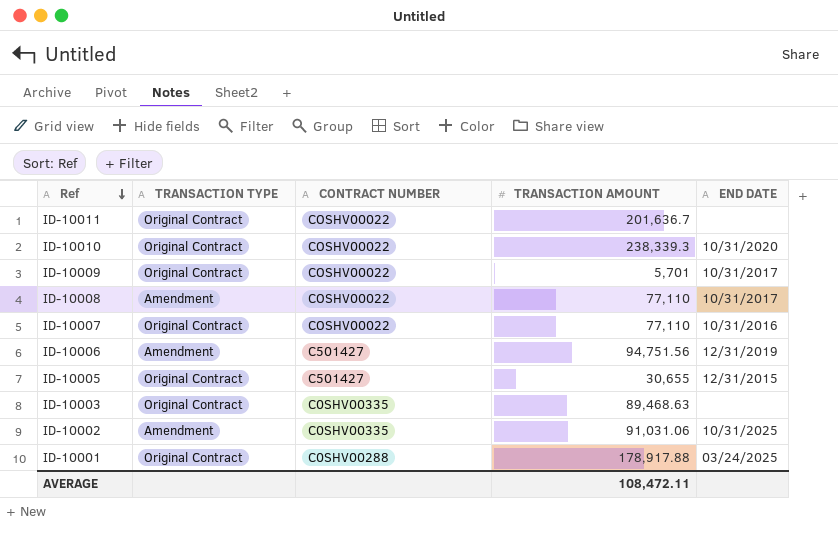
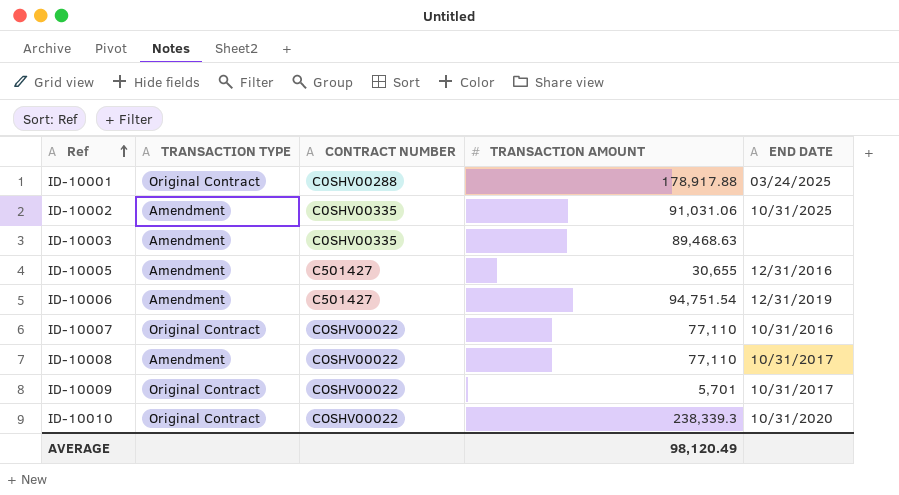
row order: Ref descending -> Ref ascending
row ID-10011: Original Contract | COSHV00022 | 201,636.7 | none -> none
ID-10003 | TRANSACTION TYPE: Original Contract -> Amendment
ID-10005 | TRANSACTION TYPE: Original Contract -> Amendment
ID-10005 | END DATE: 12/31/2015 -> 12/31/2016
ID-10006 | TRANSACTION AMOUNT: 94,751.56 -> 94,751.54
AVERAGE | TRANSACTION AMOUNT: 108,472.11 -> 98,120.49

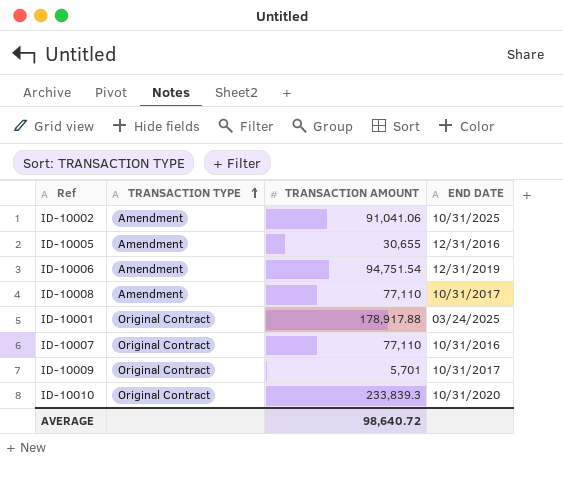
row order: Ref ascending -> TRANSACTION TYPE ascending
column CONTRACT NUMBER | position: 3 -> none
row ID-10003: Amendment | C0SHV00335 | 89,468.63 | none -> none
ID-10002 | TRANSACTION AMOUNT: 91,031.06 -> 91,041.06
ID-10010 | TRANSACTION AMOUNT: 238,339.3 -> 233,839.3
AVERAGE | TRANSACTION AMOUNT: 98,120.49 -> 98,640.72

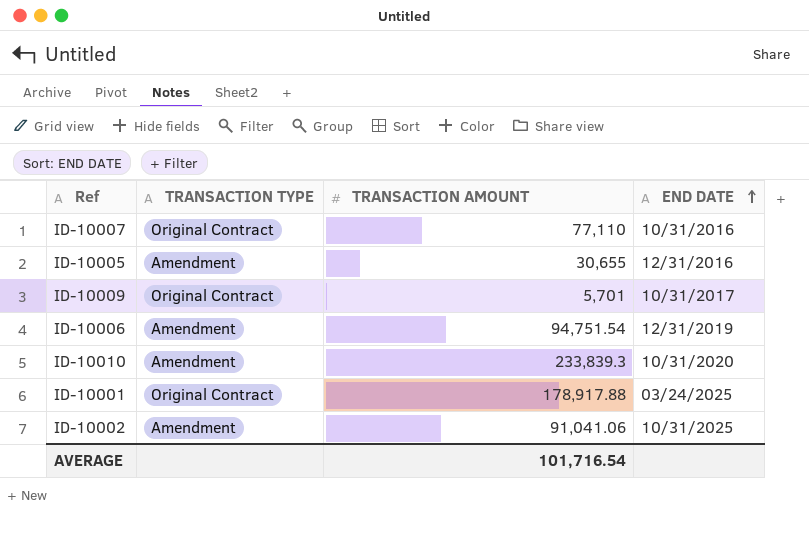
row order: TRANSACTION TYPE ascending -> END DATE ascending
row ID-10008: Amendment | 77,110 | 10/31/2017 -> none
ID-10010 | TRANSACTION TYPE: Original Contract -> Amendment
AVERAGE | TRANSACTION AMOUNT: 98,640.72 -> 101,716.54

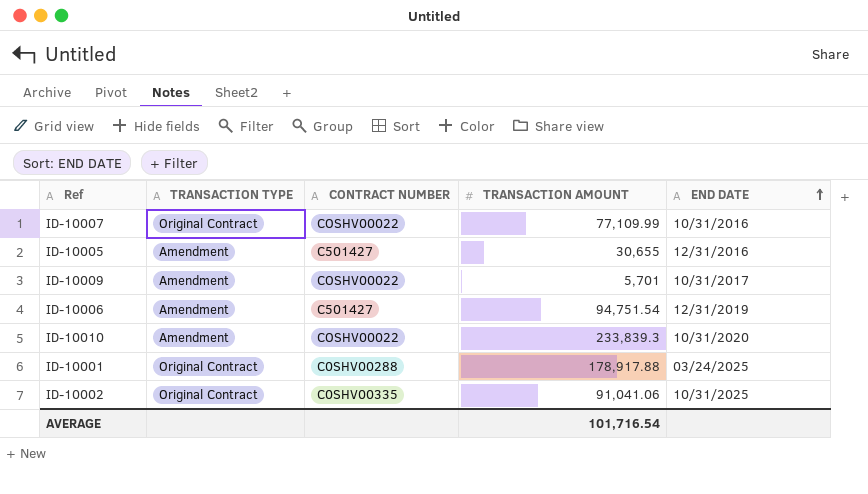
column CONTRACT NUMBER | position: none -> 3
ID-10007 | TRANSACTION AMOUNT: 77,110 -> 77,109.99
ID-10009 | TRANSACTION TYPE: Original Contract -> Amendment
ID-10002 | TRANSACTION TYPE: Amendment -> Original Contract

